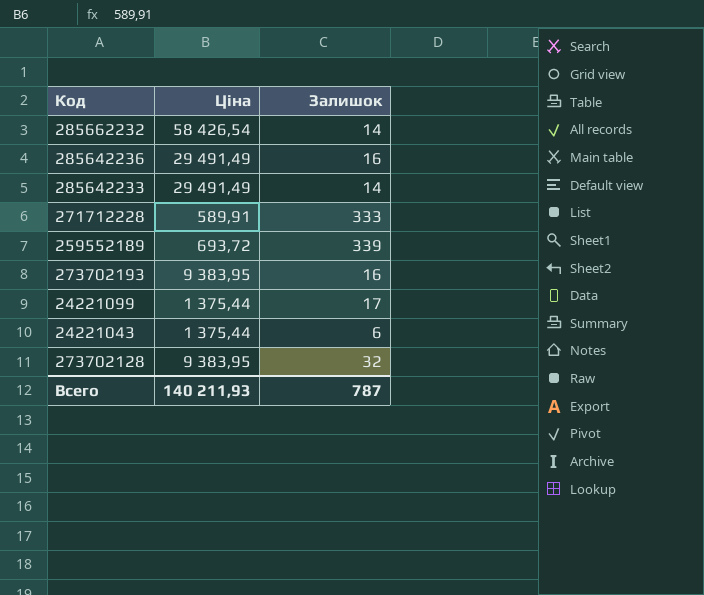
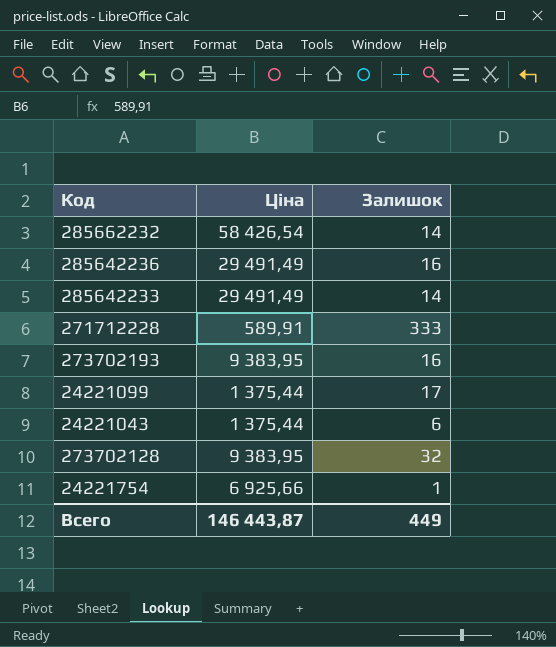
row 259552189: 693,72 | 339 -> none
row 24221754: none -> 6 925,66 | 1
Всего | Ціна: 140 211,93 -> 146 443,87
Всего | Залишок: 787 -> 449

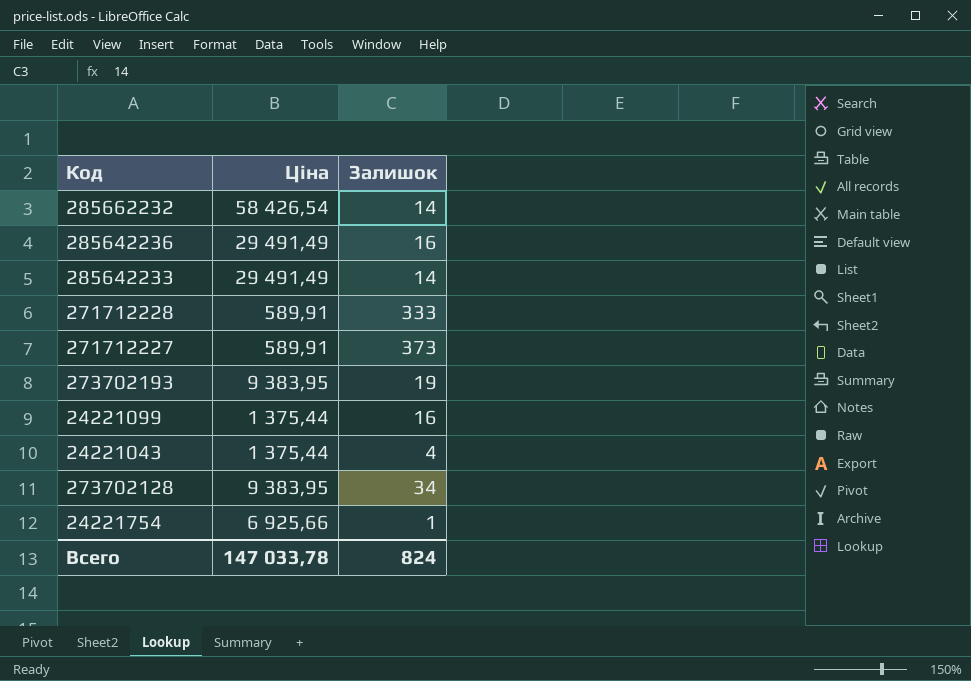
row 271712227: none -> 589,91 | 373
273702193 | Залишок: 16 -> 19
24221099 | Залишок: 17 -> 16
24221043 | Залишок: 6 -> 4
273702128 | Залишок: 32 -> 34
Всего | Ціна: 146 443,87 -> 147 033,78
Всего | Залишок: 449 -> 824

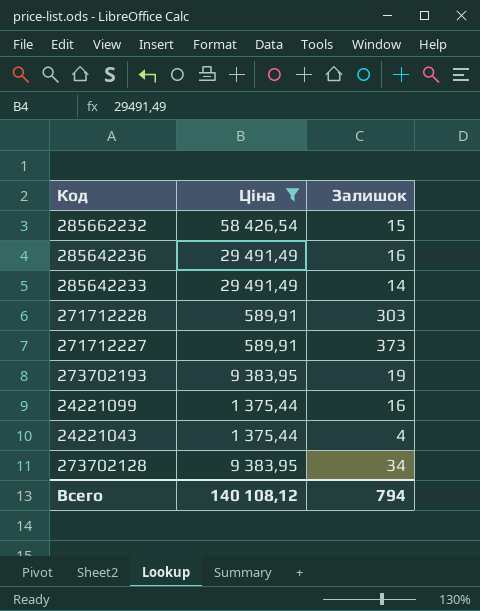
filter: none -> Ціна != 6 925,66
285662232 | Залишок: 14 -> 15
271712228 | Залишок: 333 -> 303
Всего | Ціна: 147 033,78 -> 140 108,12
Всего | Залишок: 824 -> 794

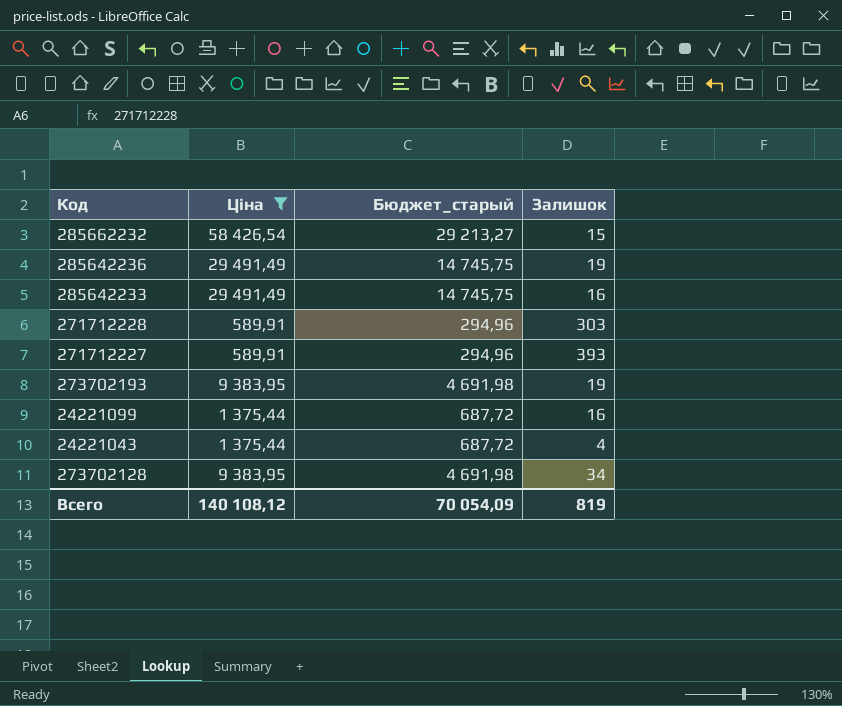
column Бюджет_старый | formula: none -> [Ціна] * 0,5
285642236 | Залишок: 16 -> 19
285642233 | Залишок: 14 -> 16
271712227 | Залишок: 373 -> 393
Всего | Залишок: 794 -> 819

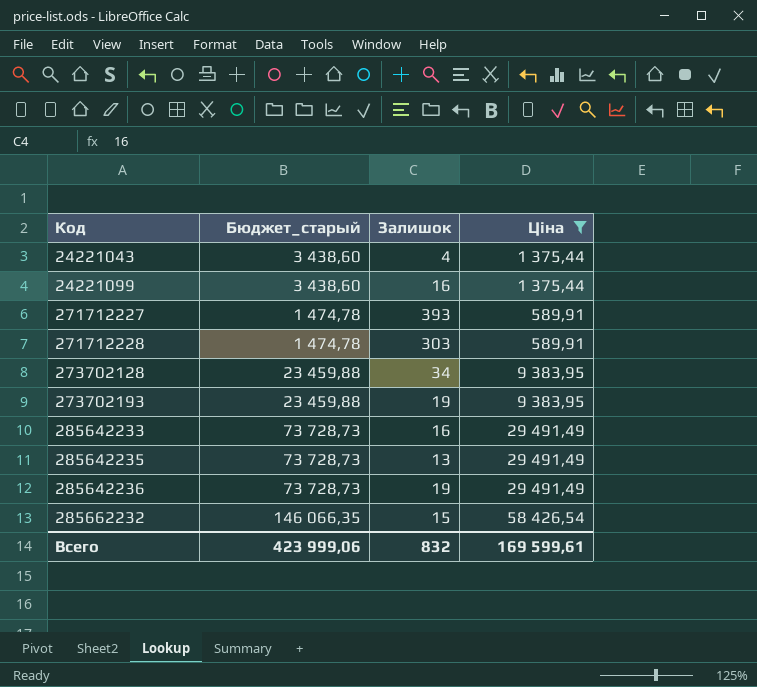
row order: none -> Код ascending
column Бюджет_старый | formula: [Ціна] * 0,5 -> [Ціна] * 2,5
column Ціна | position: 2 -> 4
row 285642235: none -> 73 728,73 | 13 | 29 491,49
Всего | Бюджет_старый: 70 054,09 -> 423 999,06
Всего | Залишок: 819 -> 832
Всего | Ціна: 140 108,12 -> 169 599,61

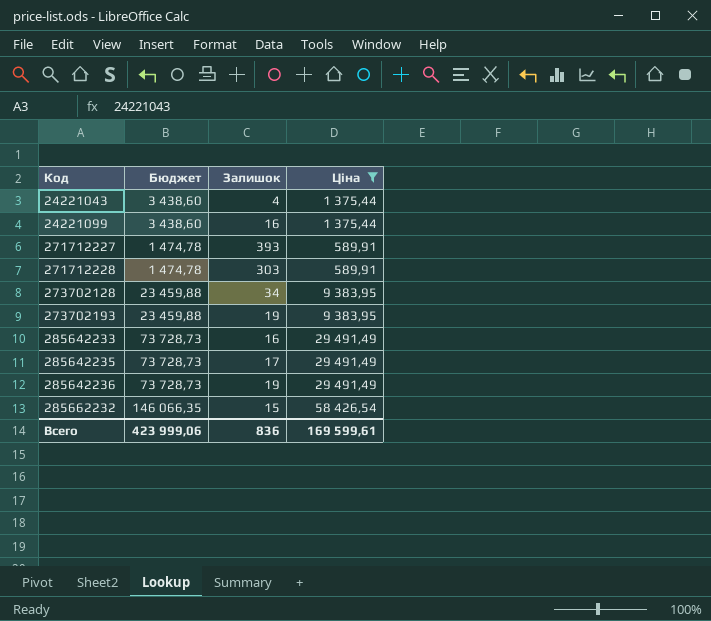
column name: Бюджет_старый -> Бюджет
285642235 | Залишок: 13 -> 17
Всего | Залишок: 832 -> 836

